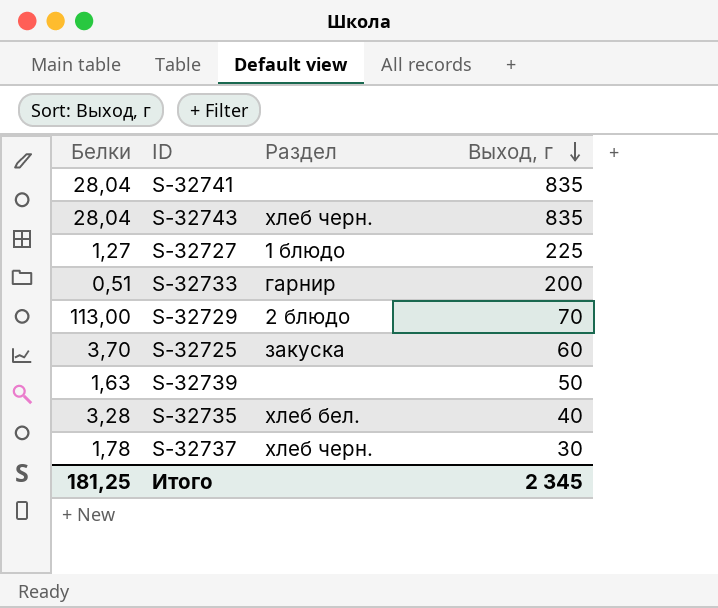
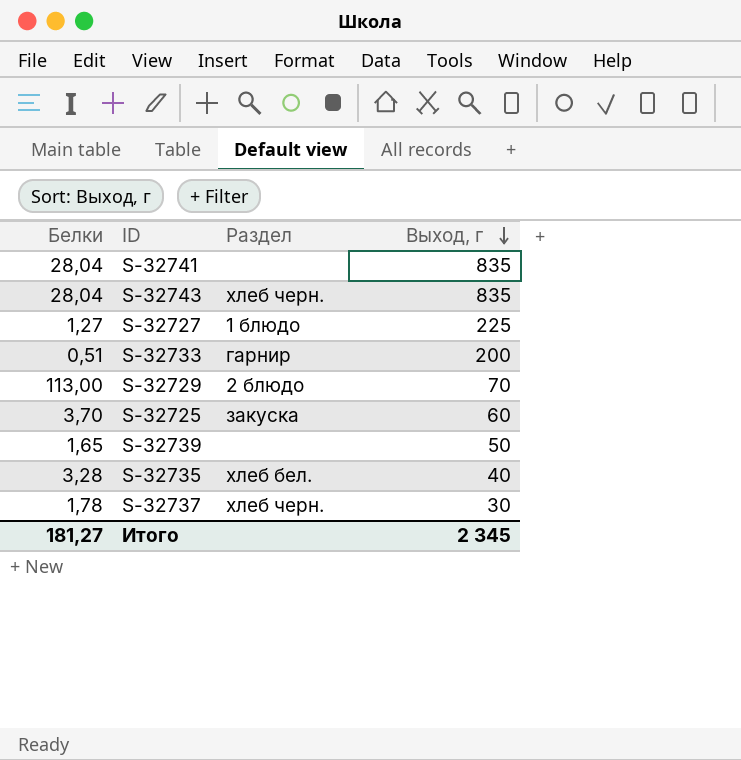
S-32739 | Белки: 1,63 -> 1,65
Итого | Белки: 181,25 -> 181,27

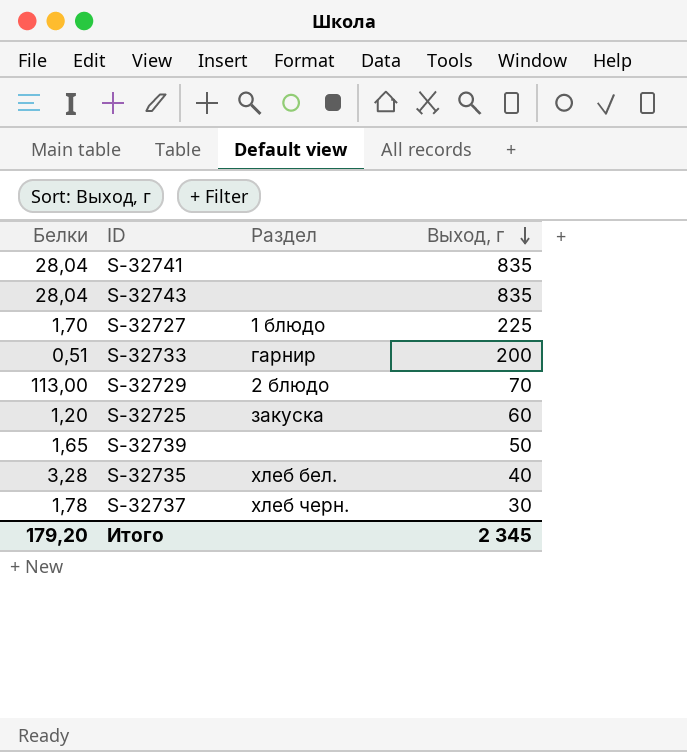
S-32743 | Раздел: хлеб черн. -> none
S-32727 | Белки: 1,27 -> 1,70
S-32725 | Белки: 3,70 -> 1,20
Итого | Белки: 181,27 -> 179,20

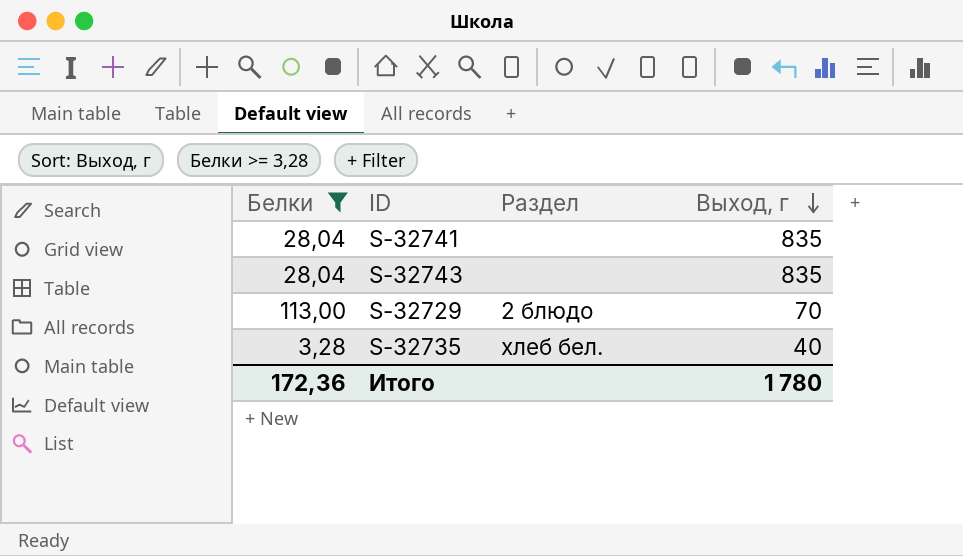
filter: none -> Белки >= 3,28
Итого | Белки: 179,20 -> 172,36
Итого | Выход, г: 2 345 -> 1 780

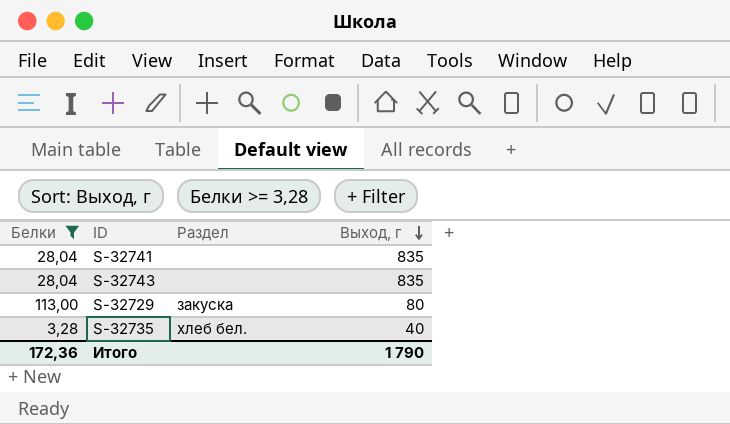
S-32729 | Раздел: 2 блюдо -> закуска
S-32729 | Выход, г: 70 -> 80
Итого | Выход, г: 1 780 -> 1 790

